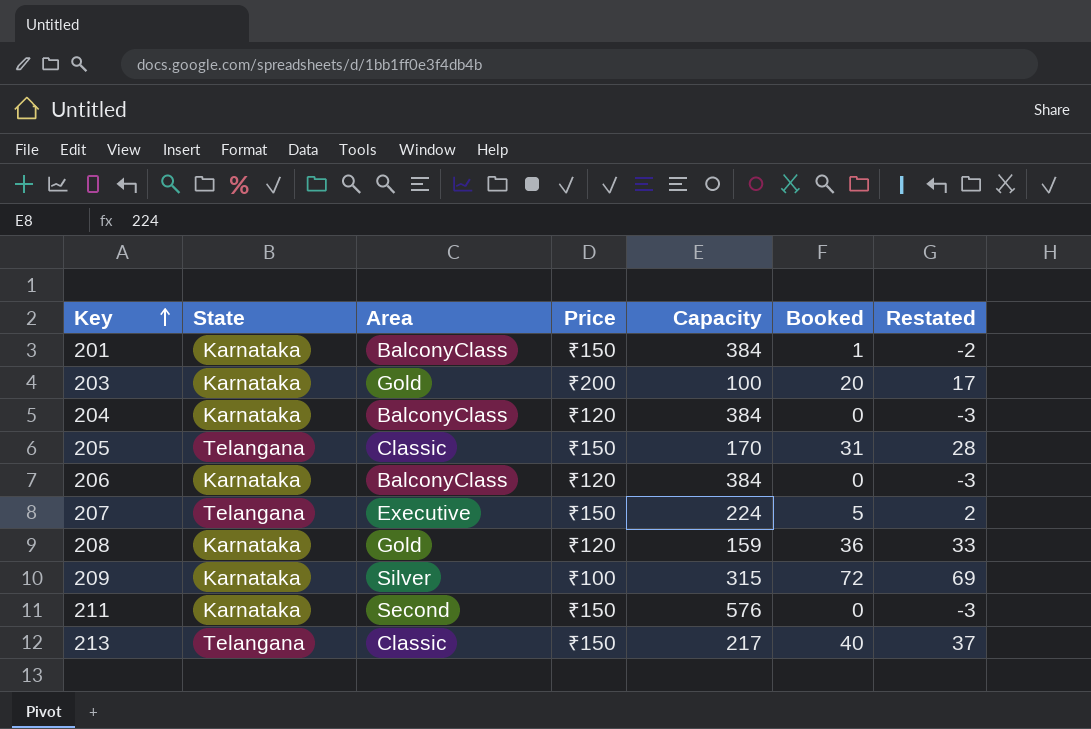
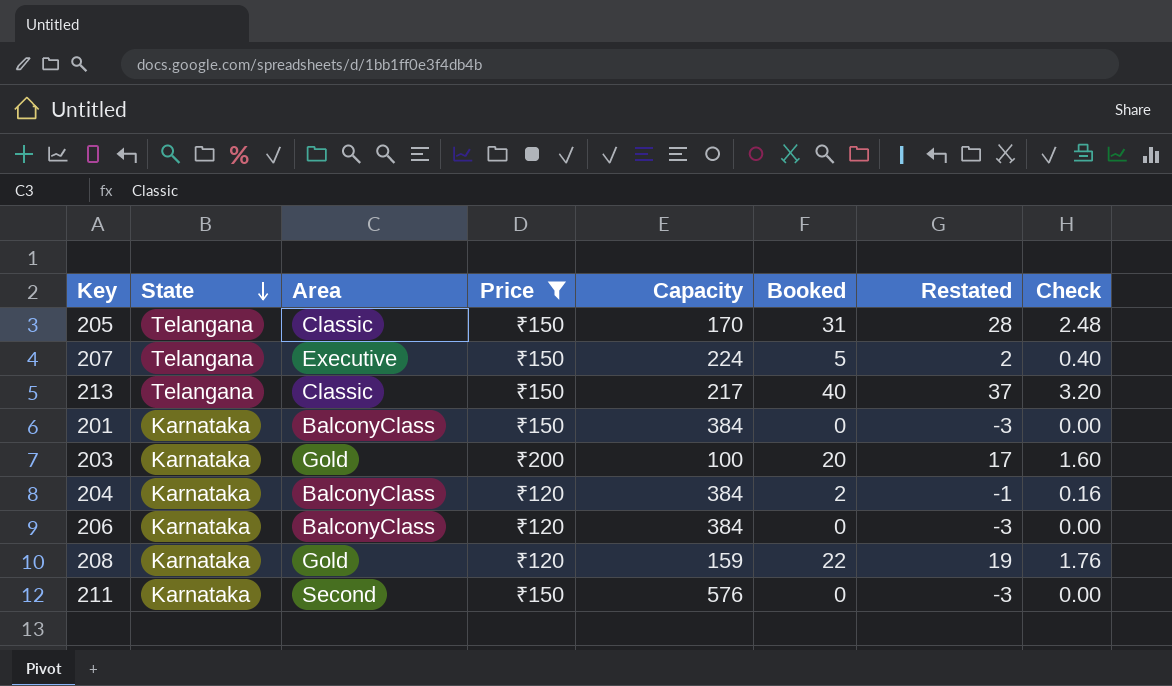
filter: none -> Price != ₹100
row order: Key ascending -> State descending
column Check | formula: none -> [Booked] * 0.08
201 | Booked: 1 -> 0
201 | Restated: -2 -> -3
204 | Booked: 0 -> 2
204 | Restated: -3 -> -1
208 | Booked: 36 -> 22
208 | Restated: 33 -> 19

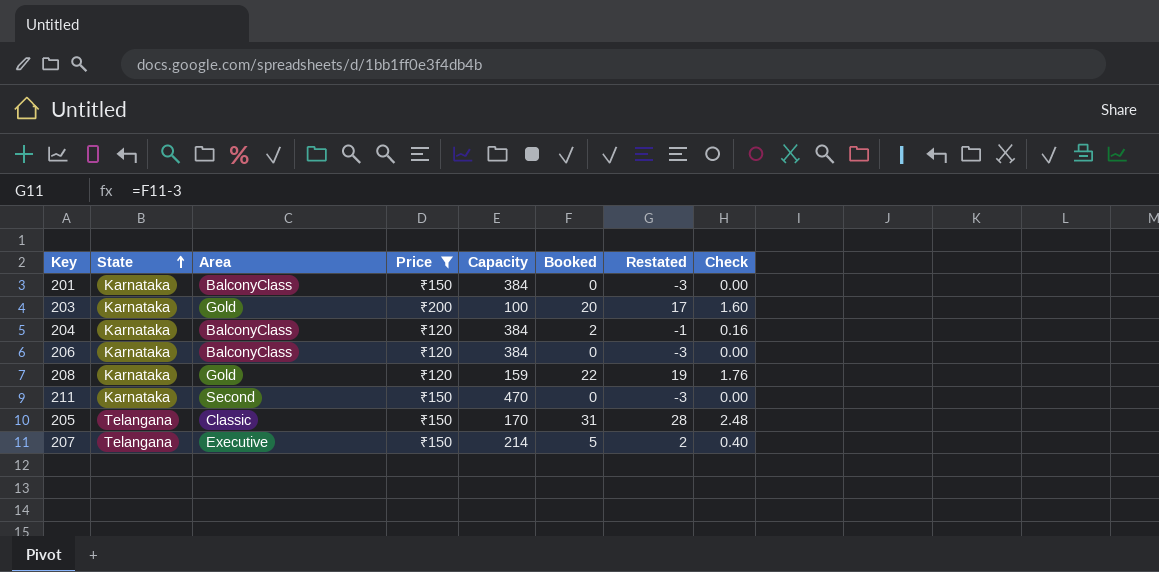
row order: State descending -> State ascending
row 213: Telangana | Classic | ₹150 | 217 | 40 | 37 | 3.20 -> none
211 | Capacity: 576 -> 470
207 | Capacity: 224 -> 214

